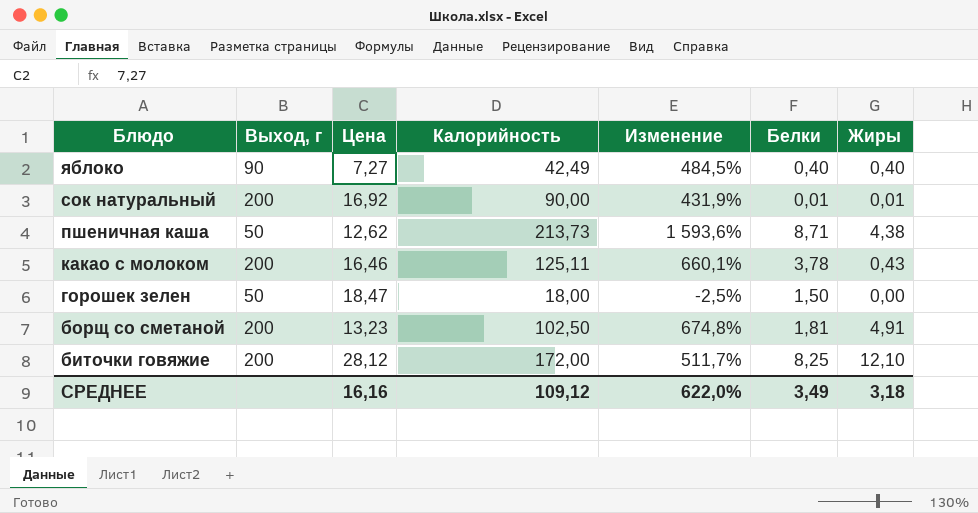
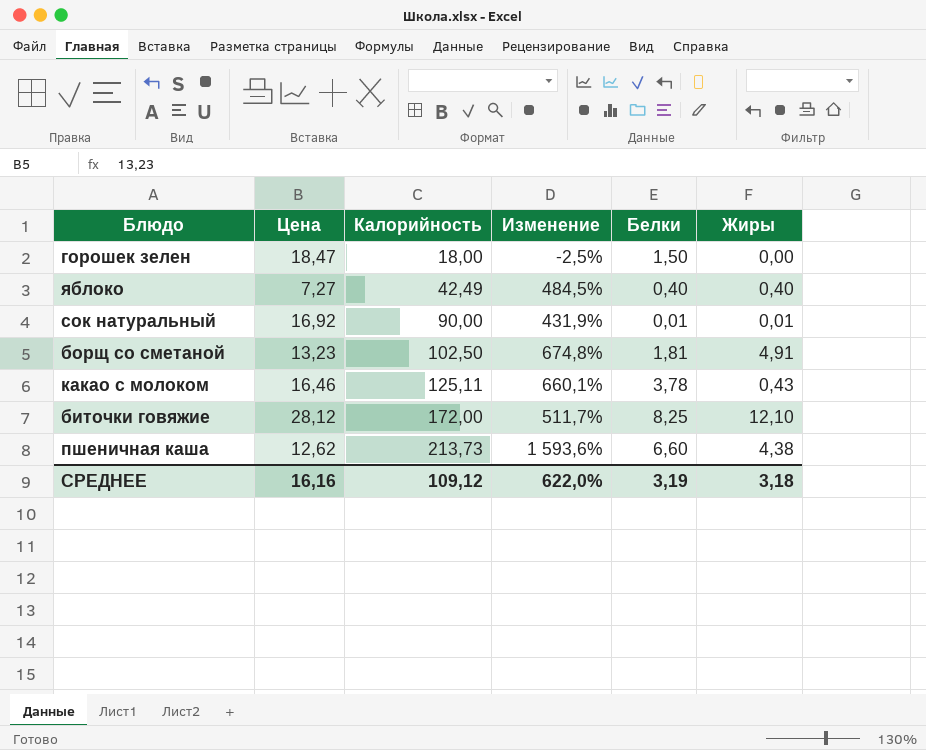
row order: Блюдо descending -> Калорийность ascending
column Выход, г | position: 2 -> none
пшеничная каша | Белки: 8,71 -> 6,60
СРЕДНЕЕ | Белки: 3,49 -> 3,19

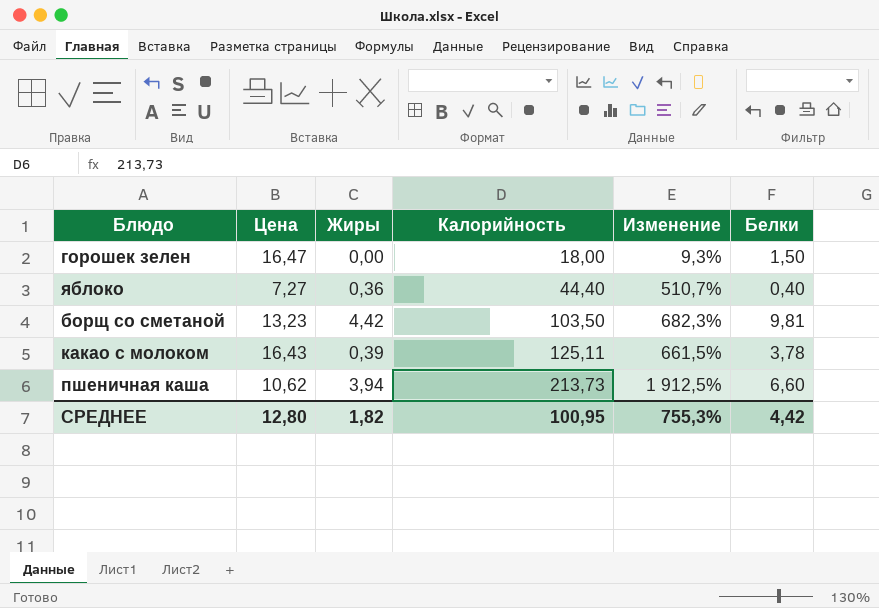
column Жиры | position: 6 -> 3
row сок натуральный: 16,92 | 90,00 | 431,9% | 0,01 | 0,01 -> none
row биточки говяжие: 28,12 | 172,00 | 511,7% | 8,25 | 12,10 -> none
горошек зелен | Цена: 18,47 -> 16,47
горошек зелен | Изменение: -2,5% -> 9,3%
яблоко | Жиры: 0,40 -> 0,36
яблоко | Калорийность: 42,49 -> 44,40
яблоко | Изменение: 484,5% -> 510,7%
борщ со сметаной | Жиры: 4,91 -> 4,42
борщ со сметаной | Калорийность: 102,50 -> 103,50
борщ со сметаной | Изменение: 674,8% -> 682,3%
борщ со сметаной | Белки: 1,81 -> 9,81
какао с молоком | Цена: 16,46 -> 16,43
какао с молоком | Жиры: 0,43 -> 0,39
какао с молоком | Изменение: 660,1% -> 661,5%
пшеничная каша | Цена: 12,62 -> 10,62
пшеничная каша | Жиры: 4,38 -> 3,94
пшеничная каша | Изменение: 1 593,6% -> 1 912,5%
СРЕДНЕЕ | Цена: 16,16 -> 12,80
СРЕДНЕЕ | Жиры: 3,18 -> 1,82
СРЕДНЕЕ | Калорийность: 109,12 -> 100,95
СРЕДНЕЕ | Изменение: 622,0% -> 755,3%
СРЕДНЕЕ | Белки: 3,19 -> 4,42

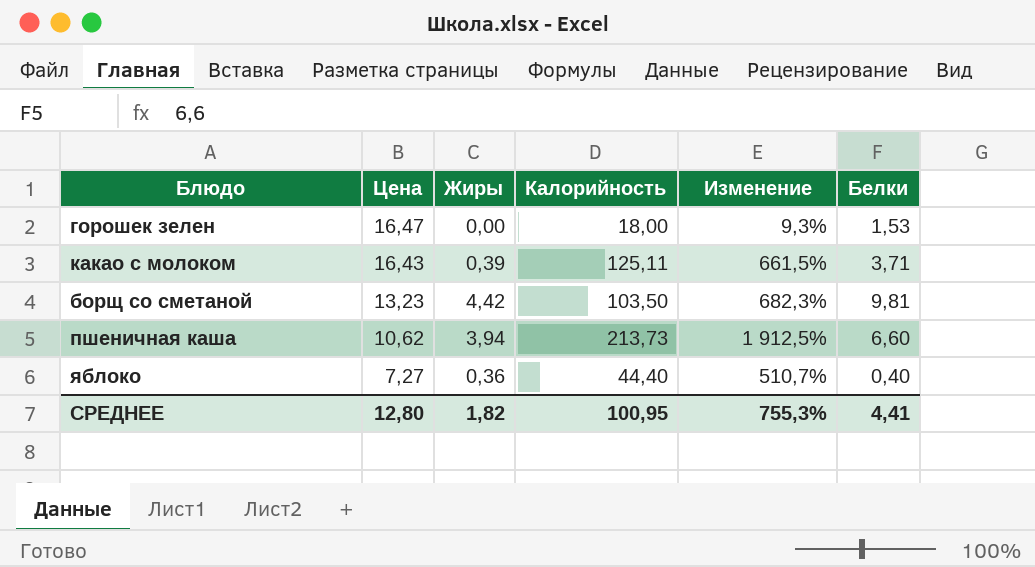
row order: Калорийность ascending -> Цена descending
горошек зелен | Белки: 1,50 -> 1,53
какао с молоком | Белки: 3,78 -> 3,71
СРЕДНЕЕ | Белки: 4,42 -> 4,41

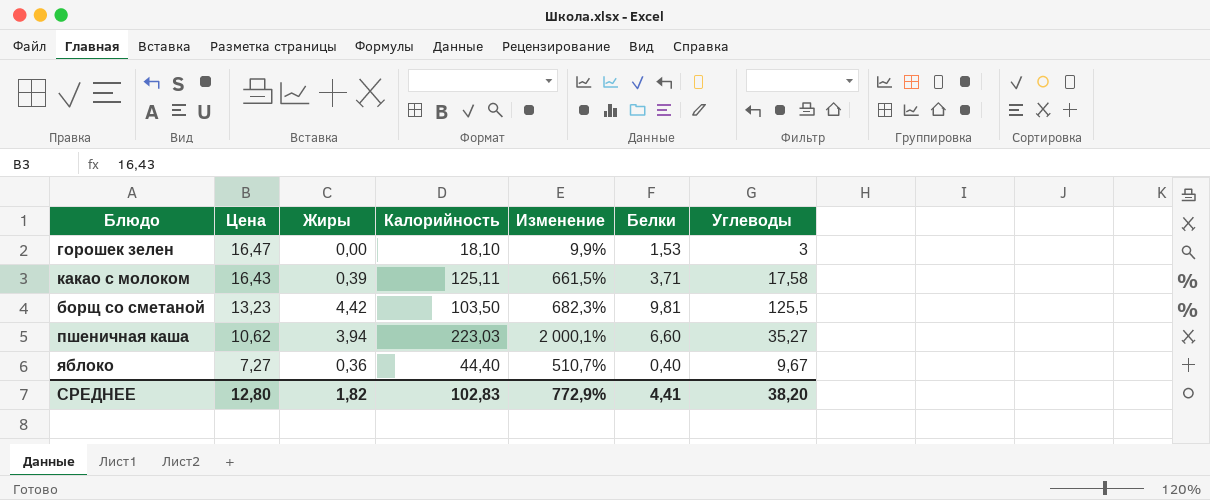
column Углеводы | position: none -> 7
горошек зелен | Калорийность: 18,00 -> 18,10
горошек зелен | Изменение: 9,3% -> 9,9%
пшеничная каша | Калорийность: 213,73 -> 223,03
пшеничная каша | Изменение: 1 912,5% -> 2 000,1%
СРЕДНЕЕ | Калорийность: 100,95 -> 102,83
СРЕДНЕЕ | Изменение: 755,3% -> 772,9%

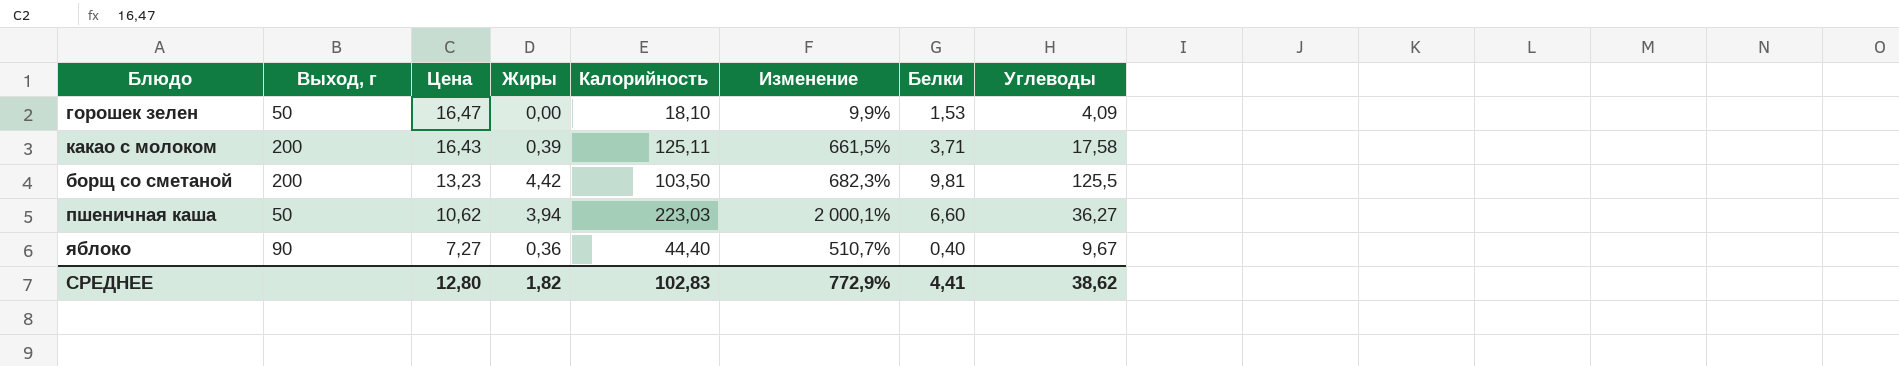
column Выход, г | position: none -> 2
горошек зелен | Углеводы: 3 -> 4,09
пшеничная каша | Углеводы: 35,27 -> 36,27
СРЕДНЕЕ | Углеводы: 38,20 -> 38,62

